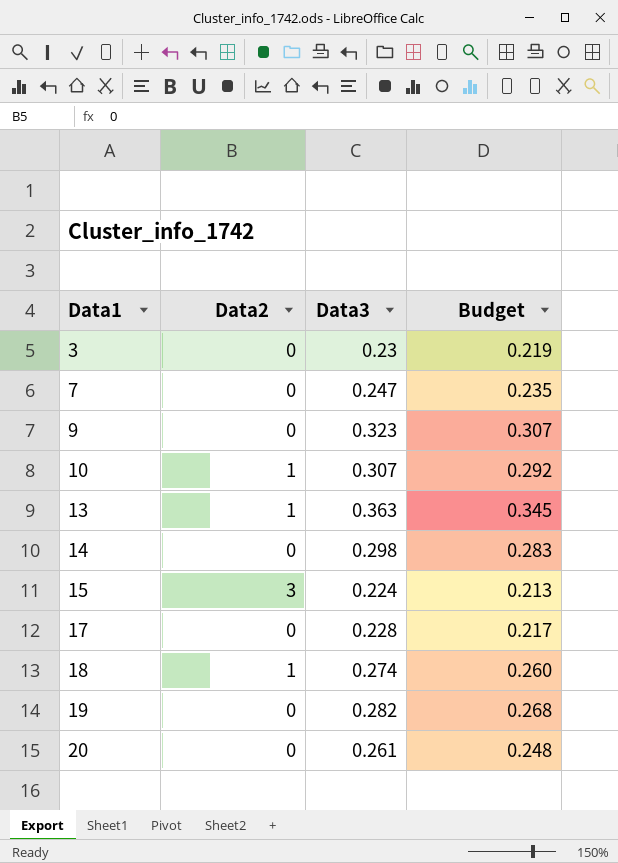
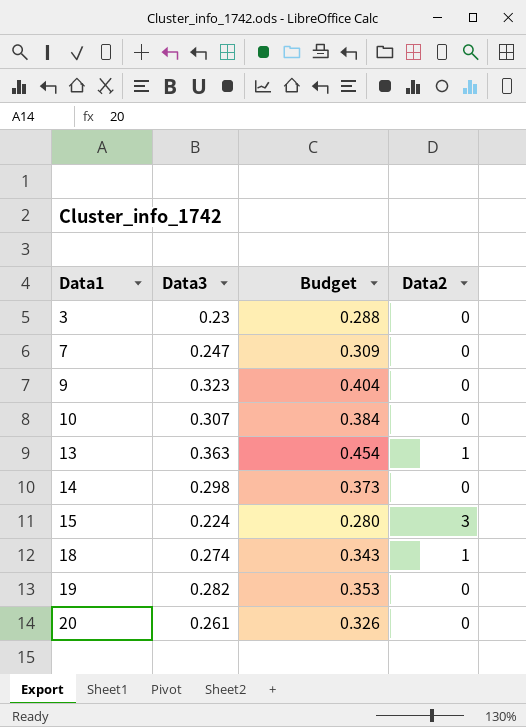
column Budget | formula: [Data3] * 0.95 -> [Data3] * 1.25
column Data2 | position: 2 -> 4
row 17: 0 | 0.228 | 0.217 -> none
10 | Data2: 1 -> 0

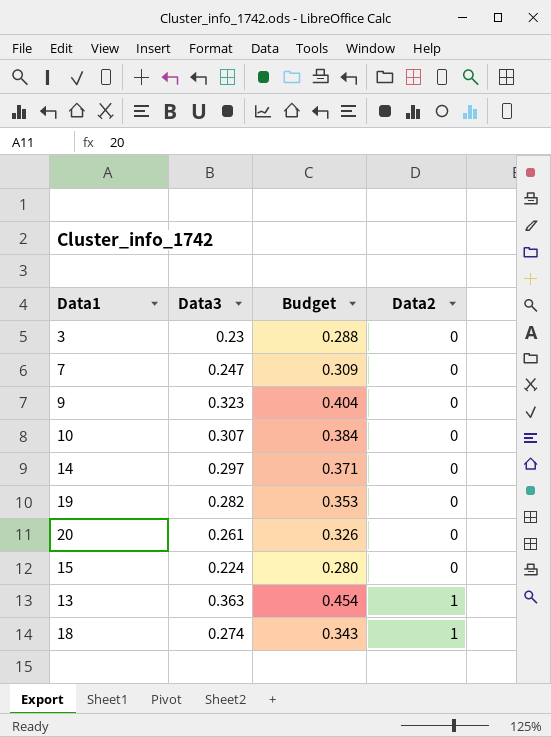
row order: Data1 ascending -> Data2 ascending
14 | Data3: 0.298 -> 0.297
14 | Budget: 0.373 -> 0.371
15 | Data2: 3 -> 0

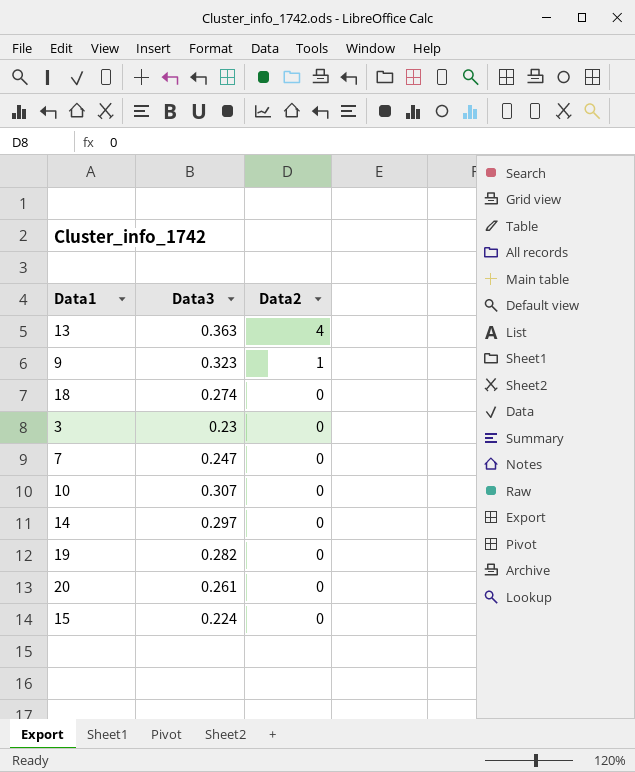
row order: Data2 ascending -> Data2 descending
column Budget | formula: [Data3] * 1.25 -> none
13 | Data2: 1 -> 4
9 | Data2: 0 -> 1
18 | Data2: 1 -> 0

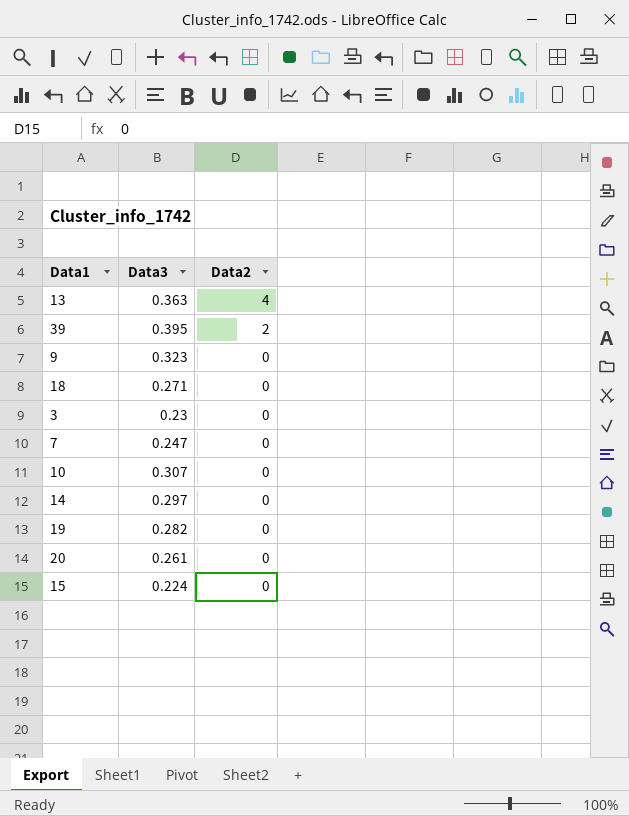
row 39: none -> 0.395 | 2
9 | Data2: 1 -> 0
18 | Data3: 0.274 -> 0.271

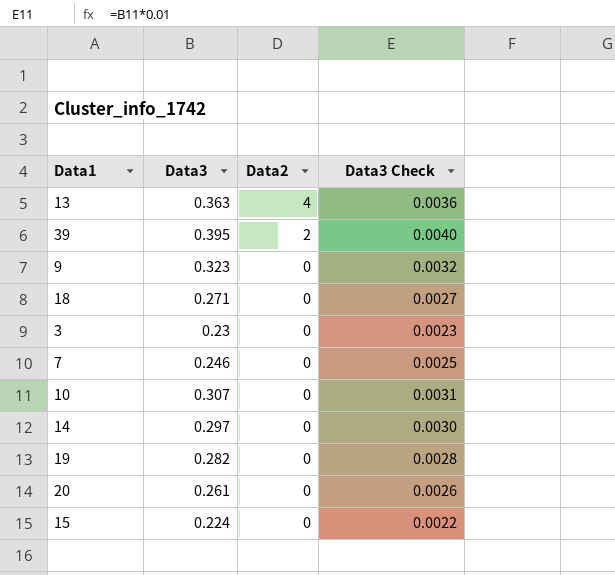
column Data3 Check | formula: none -> [Data3] * 0.01
7 | Data3: 0.247 -> 0.246

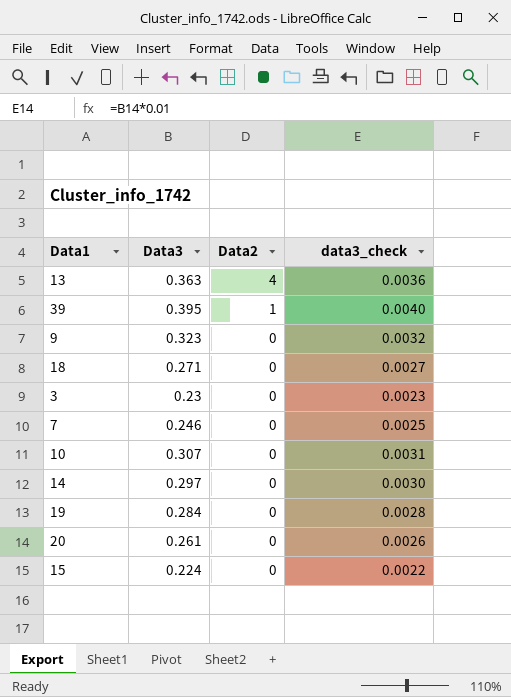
column name: Data3 Check -> data3_check
39 | Data2: 2 -> 1
19 | Data3: 0.282 -> 0.284

